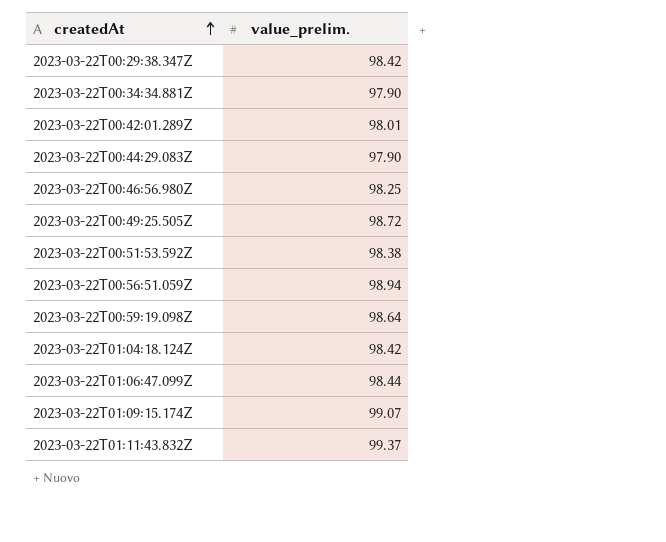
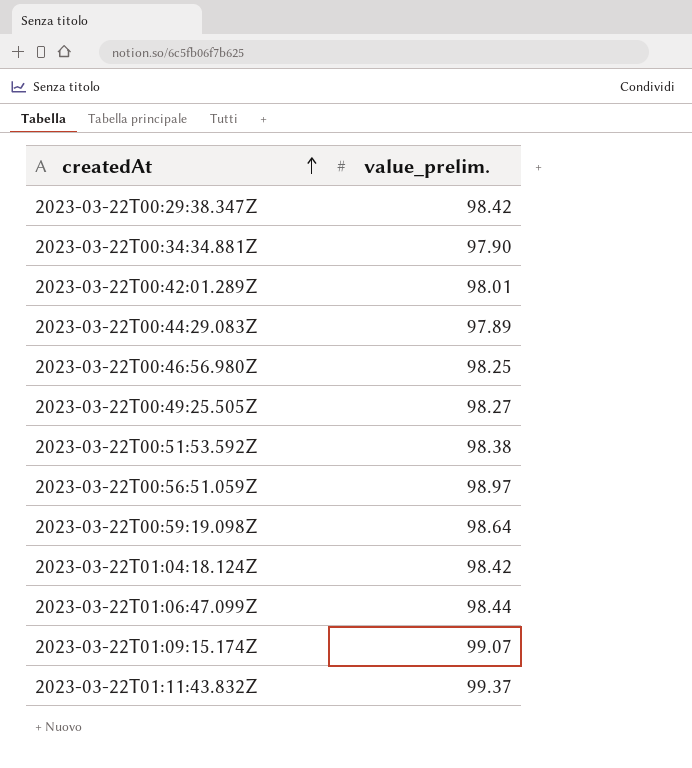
2023-03-22T00:44:29.083Z | value_prelim.: 97.90 -> 97.89
2023-03-22T00:49:25.505Z | value_prelim.: 98.72 -> 98.27
2023-03-22T00:56:51.059Z | value_prelim.: 98.94 -> 98.97

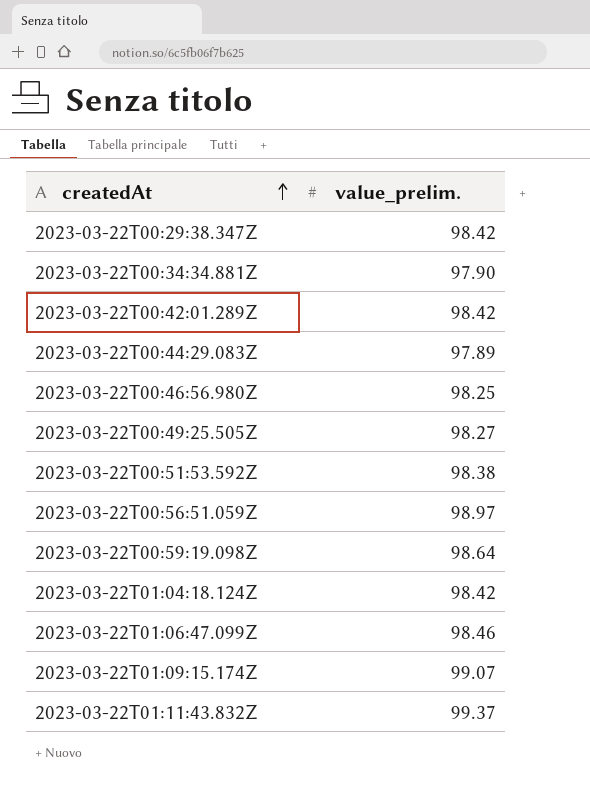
2023-03-22T00:42:01.289Z | value_prelim.: 98.01 -> 98.42
2023-03-22T01:06:47.099Z | value_prelim.: 98.44 -> 98.46

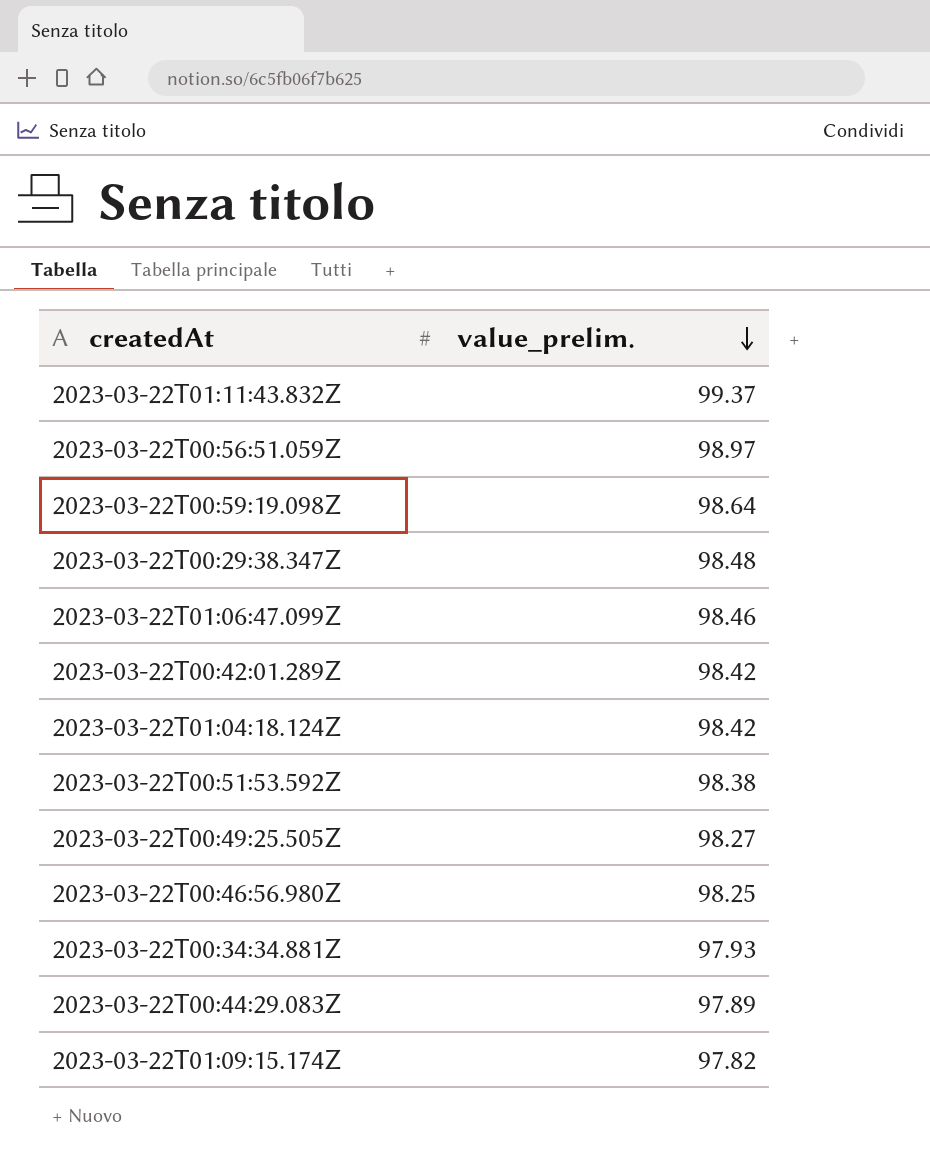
row order: createdAt ascending -> value_prelim. descending
2023-03-22T00:29:38.347Z | value_prelim.: 98.42 -> 98.48
2023-03-22T00:34:34.881Z | value_prelim.: 97.90 -> 97.93
2023-03-22T01:09:15.174Z | value_prelim.: 99.07 -> 97.82

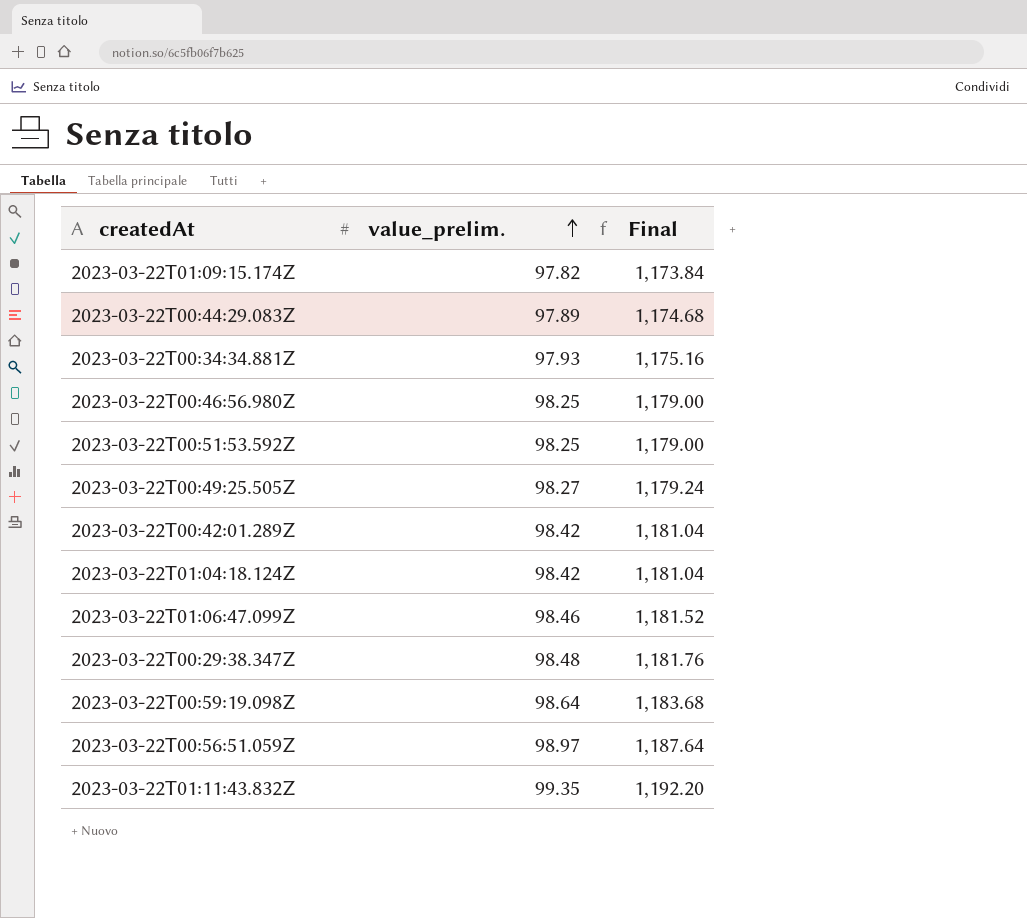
row order: value_prelim. descending -> value_prelim. ascending
column Final | formula: none -> [value_prelim.] * 12
2023-03-22T00:51:53.592Z | value_prelim.: 98.38 -> 98.25
2023-03-22T01:11:43.832Z | value_prelim.: 99.37 -> 99.35

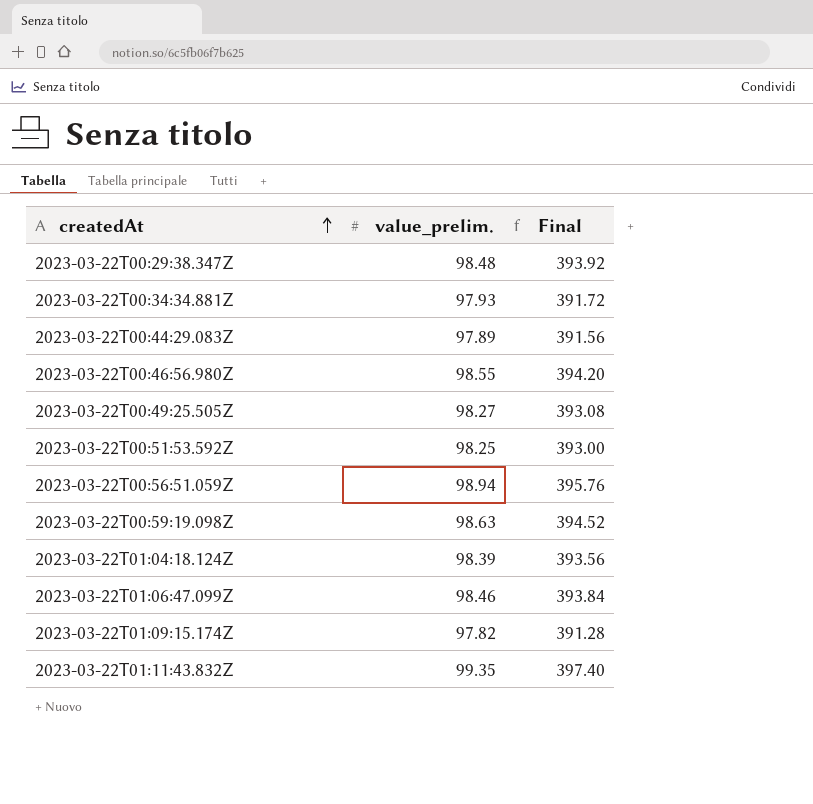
row order: value_prelim. ascending -> createdAt ascending
column Final | formula: [value_prelim.] * 12 -> [value_prelim.] * 4
row 2023-03-22T00:42:01.289Z: 98.42 | 1,181.04 -> none
2023-03-22T00:46:56.980Z | value_prelim.: 98.25 -> 98.55
2023-03-22T00:56:51.059Z | value_prelim.: 98.97 -> 98.94
2023-03-22T00:59:19.098Z | value_prelim.: 98.64 -> 98.63
2023-03-22T01:04:18.124Z | value_prelim.: 98.42 -> 98.39

